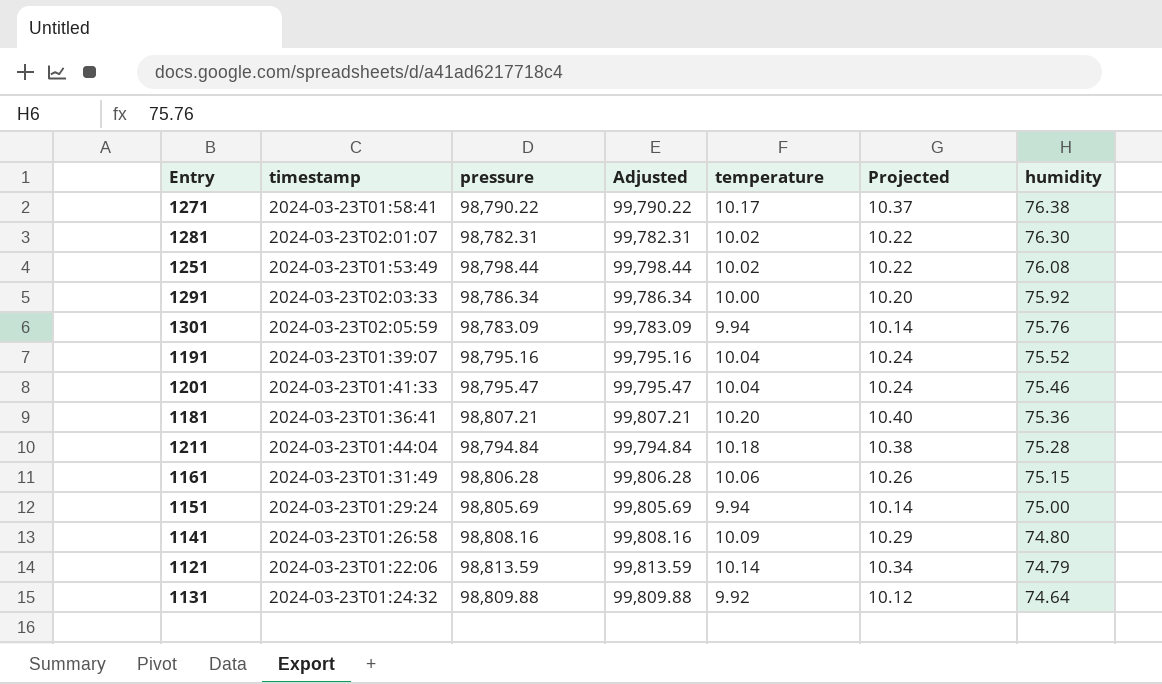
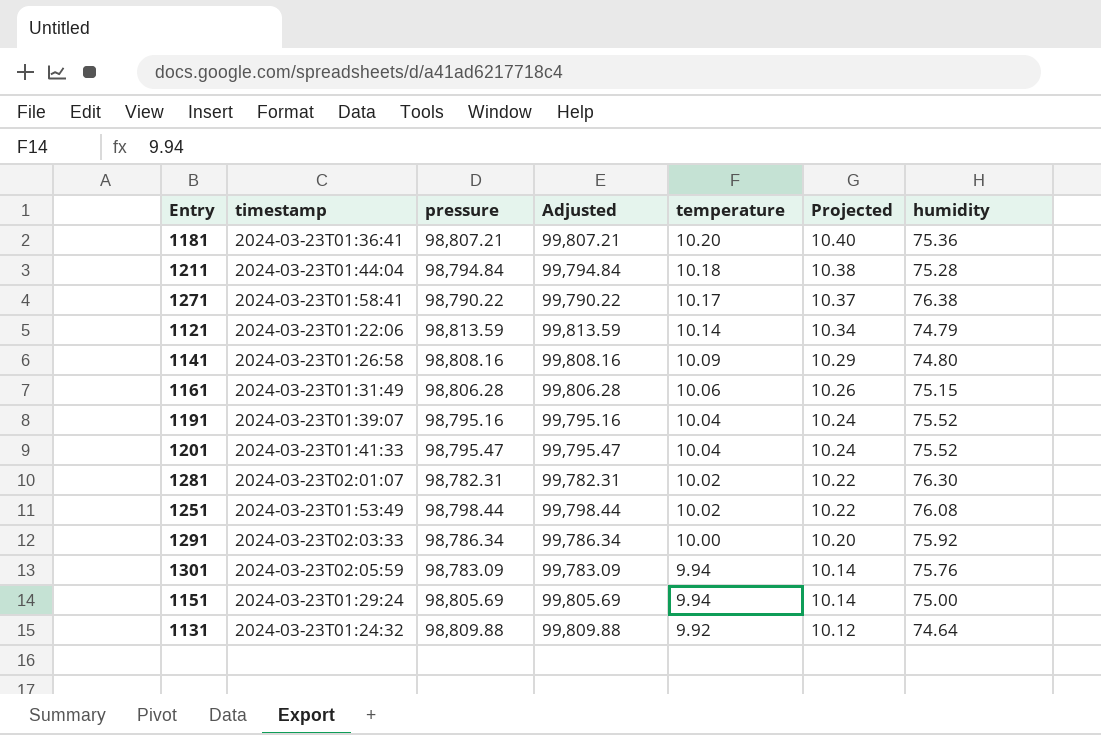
row order: humidity descending -> temperature descending
1201 | humidity: 75.46 -> 75.52

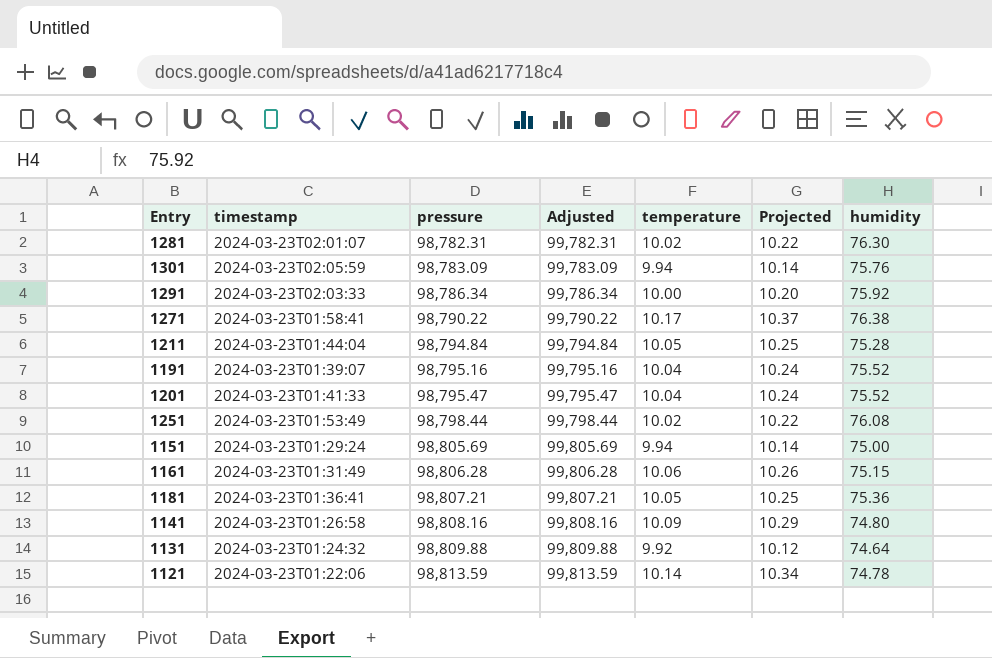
row order: temperature descending -> pressure ascending
1211 | temperature: 10.18 -> 10.05
1211 | Projected: 10.38 -> 10.25
1181 | temperature: 10.20 -> 10.05
1181 | Projected: 10.40 -> 10.25
1121 | humidity: 74.79 -> 74.78

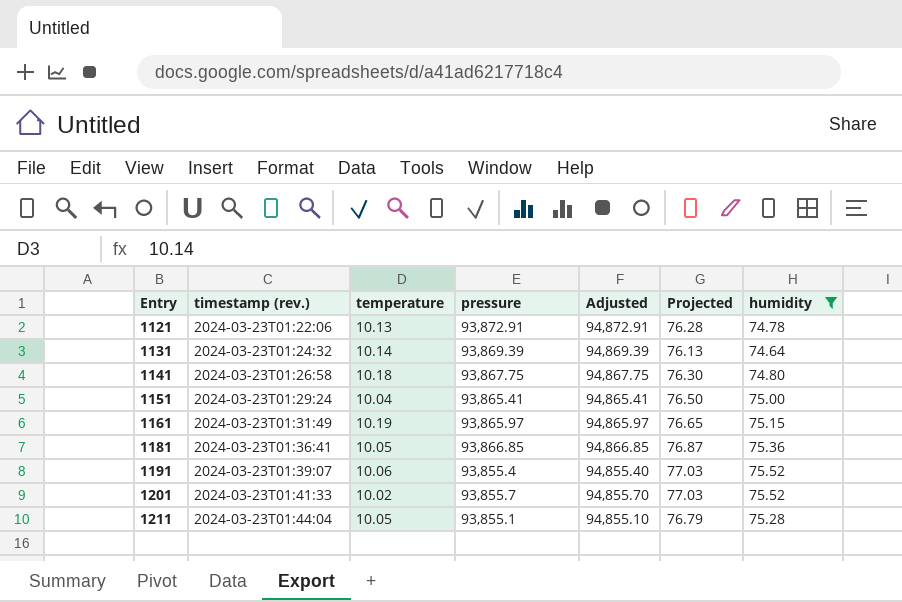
filter: none -> humidity <= 75.52
row order: pressure ascending -> Entry ascending
column name: timestamp -> timestamp (rev.)
column temperature | position: 5 -> 3
column Projected | formula: [temperature] * 1.02 -> [humidity] * 1.02
1121 | temperature: 10.14 -> 10.13
1121 | pressure: 98,813.59 -> 93,872.91
1121 | Adjusted: 99,813.59 -> 94,872.91
1131 | temperature: 9.92 -> 10.14
1131 | pressure: 98,809.88 -> 93,869.39
1131 | Adjusted: 99,809.88 -> 94,869.39
1141 | temperature: 10.09 -> 10.18
1141 | pressure: 98,808.16 -> 93,867.75
1141 | Adjusted: 99,808.16 -> 94,867.75
1151 | temperature: 9.94 -> 10.04
1151 | pressure: 98,805.69 -> 93,865.41
1151 | Adjusted: 99,805.69 -> 94,865.41
1161 | temperature: 10.06 -> 10.19
1161 | pressure: 98,806.28 -> 93,865.97
1161 | Adjusted: 99,806.28 -> 94,865.97
1181 | pressure: 98,807.21 -> 93,866.85
1181 | Adjusted: 99,807.21 -> 94,866.85
1191 | temperature: 10.04 -> 10.06
1191 | pressure: 98,795.16 -> 93,855.4
1191 | Adjusted: 99,795.16 -> 94,855.40
1201 | temperature: 10.04 -> 10.02
1201 | pressure: 98,795.47 -> 93,855.7
1201 | Adjusted: 99,795.47 -> 94,855.70
1211 | pressure: 98,794.84 -> 93,855.1
1211 | Adjusted: 99,794.84 -> 94,855.10

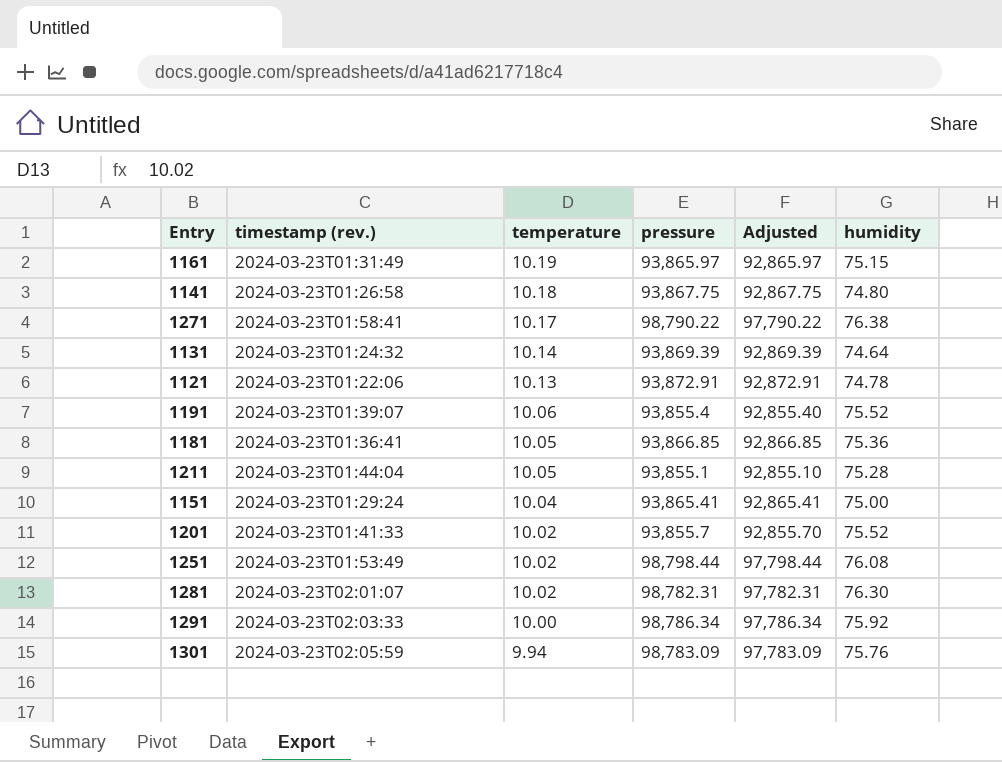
filter: humidity <= 75.52 -> none
row order: Entry ascending -> temperature descending
column Projected | formula: [humidity] * 1.02 -> none
column Adjusted | formula: [pressure] + 1000 -> [pressure] - 1000

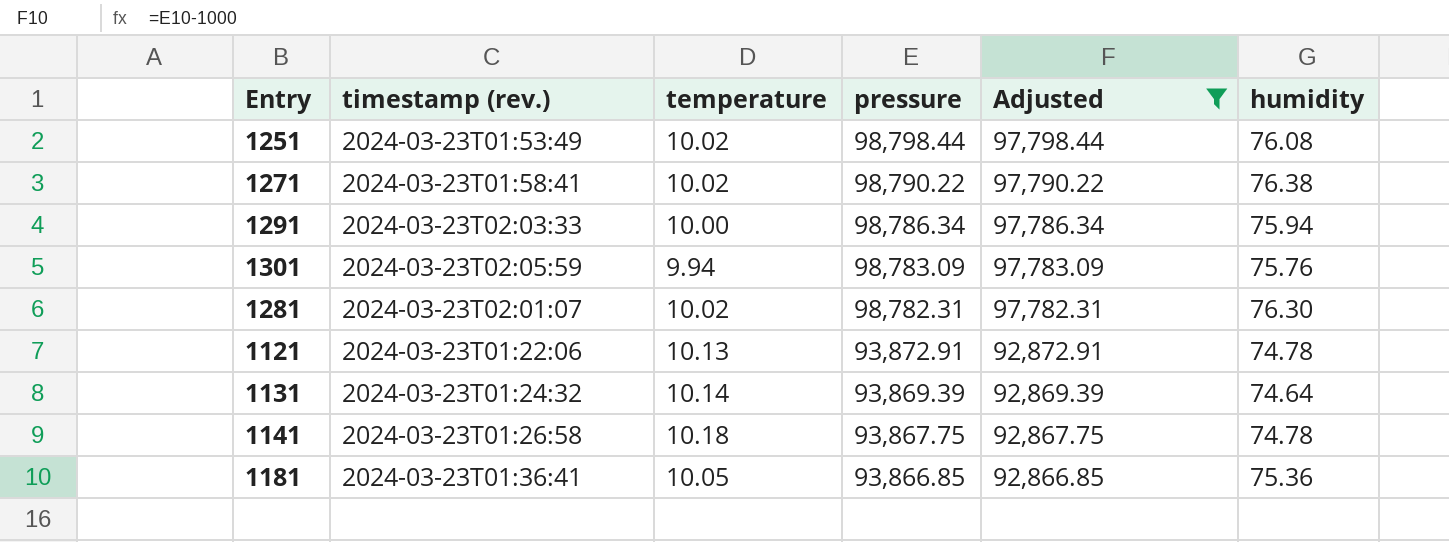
filter: none -> Adjusted >= 92,866.85
row order: temperature descending -> pressure descending
1271 | temperature: 10.17 -> 10.02
1291 | humidity: 75.92 -> 75.94
1141 | humidity: 74.80 -> 74.78

